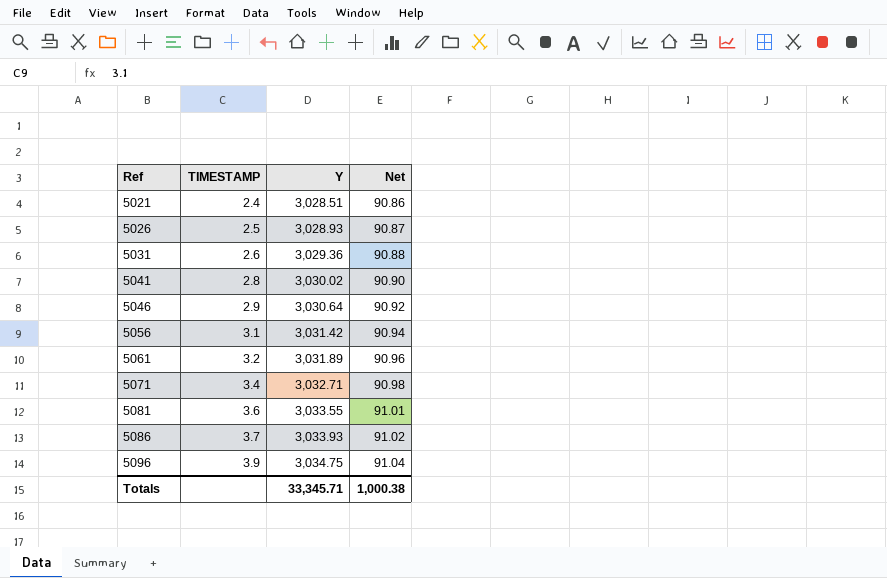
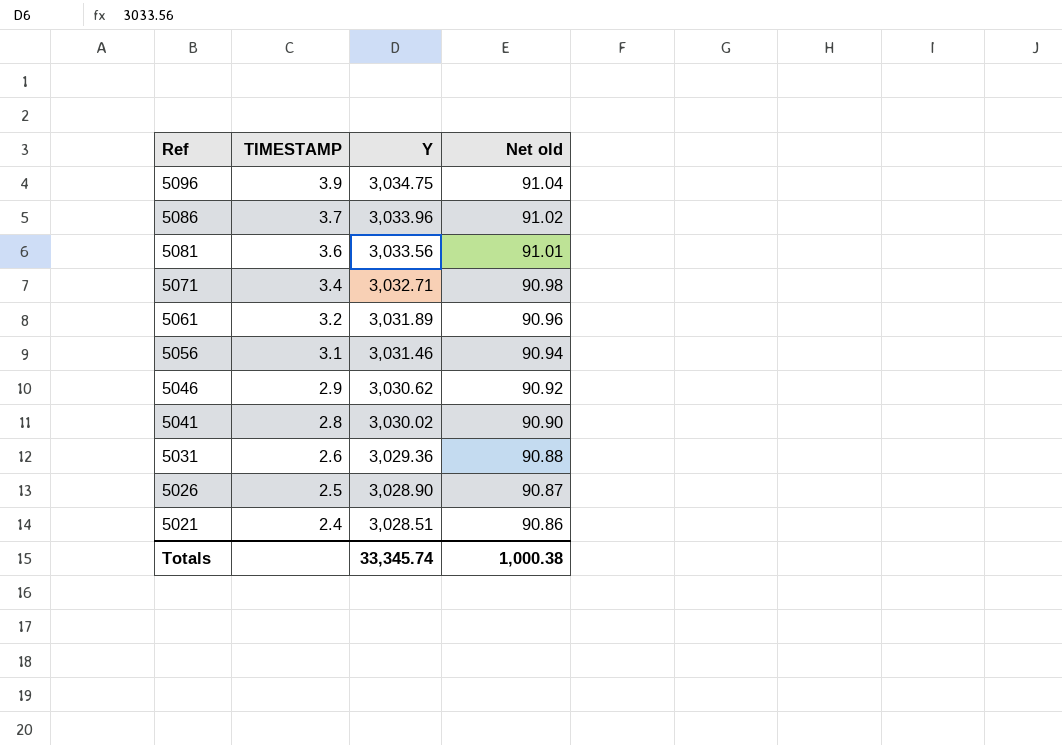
row order: Ref ascending -> Ref descending
column name: Net -> Net old
5086 | Y: 3,033.93 -> 3,033.96
5081 | Y: 3,033.55 -> 3,033.56
5056 | Y: 3,031.42 -> 3,031.46
5046 | Y: 3,030.64 -> 3,030.62
5026 | Y: 3,028.93 -> 3,028.90
Totals | Y: 33,345.71 -> 33,345.74

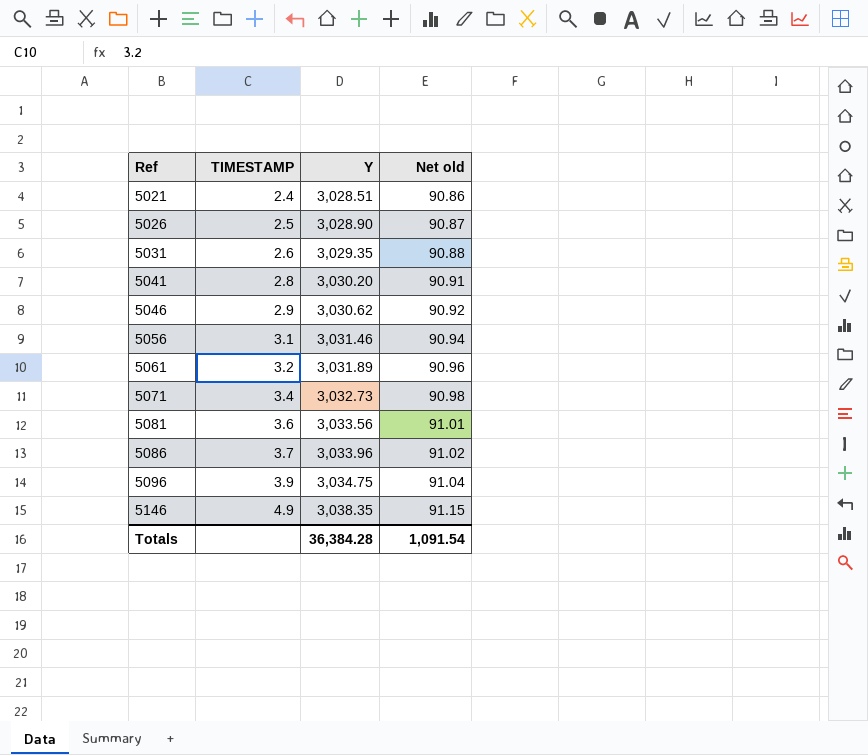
row order: Ref descending -> Ref ascending
5031 | Y: 3,029.36 -> 3,029.35
5041 | Y: 3,030.02 -> 3,030.20
5041 | Net old: 90.90 -> 90.91
5071 | Y: 3,032.71 -> 3,032.73
row 5146: none -> 4.9 | 3,038.35 | 91.15
Totals | Y: 33,345.74 -> 36,384.28
Totals | Net old: 1,000.38 -> 1,091.54

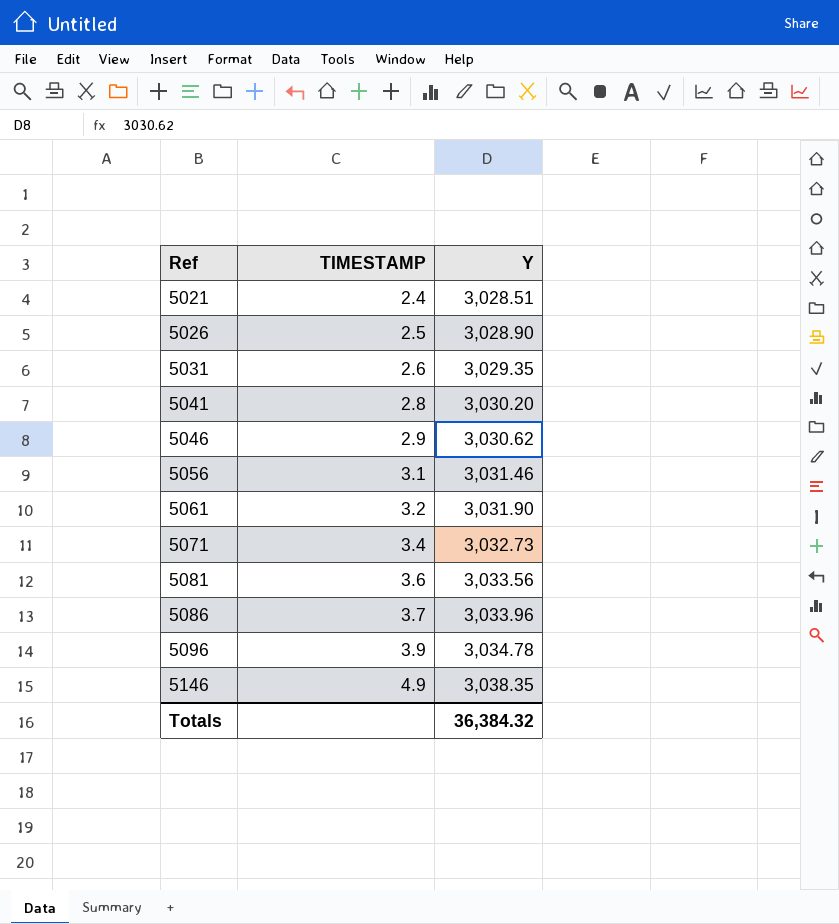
column Net old | formula: [Y] * 0.03 -> none
5061 | Y: 3,031.89 -> 3,031.90
5096 | Y: 3,034.75 -> 3,034.78
Totals | Y: 36,384.28 -> 36,384.32

